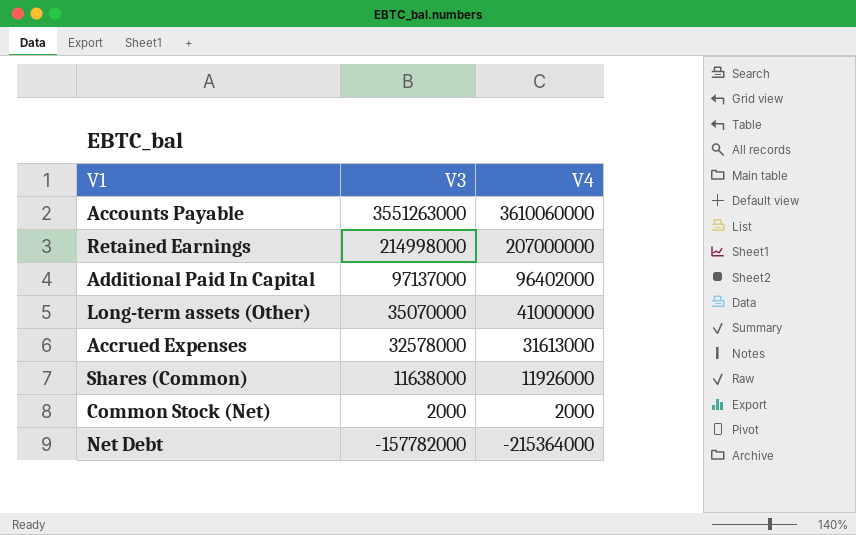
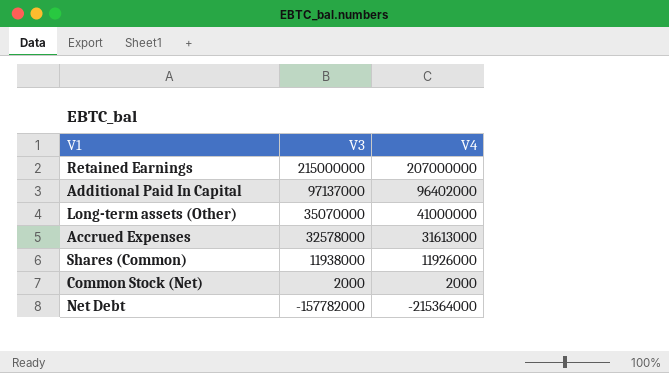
row Accounts Payable: 3551263000 | 3610060000 -> none
Retained Earnings | V3: 214998000 -> 215000000
Shares (Common) | V3: 11638000 -> 11938000

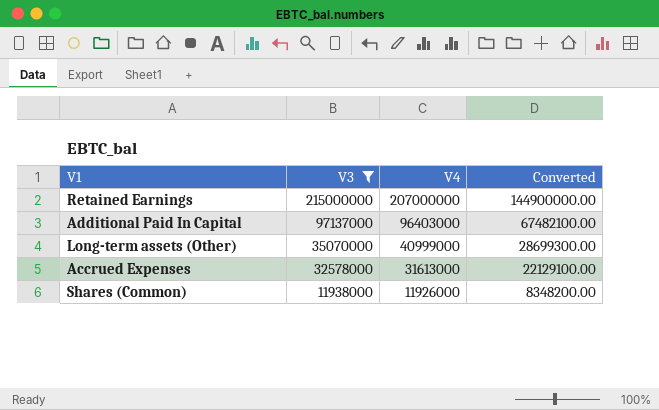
filter: none -> V3 >= 11938000
column Converted | formula: none -> [V4] * 0.7
Additional Paid In Capital | V4: 96402000 -> 96403000
Long-term assets (Other) | V4: 41000000 -> 40999000

